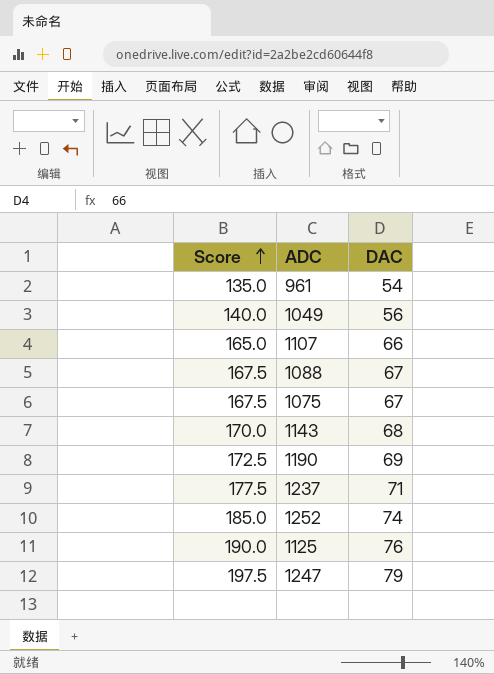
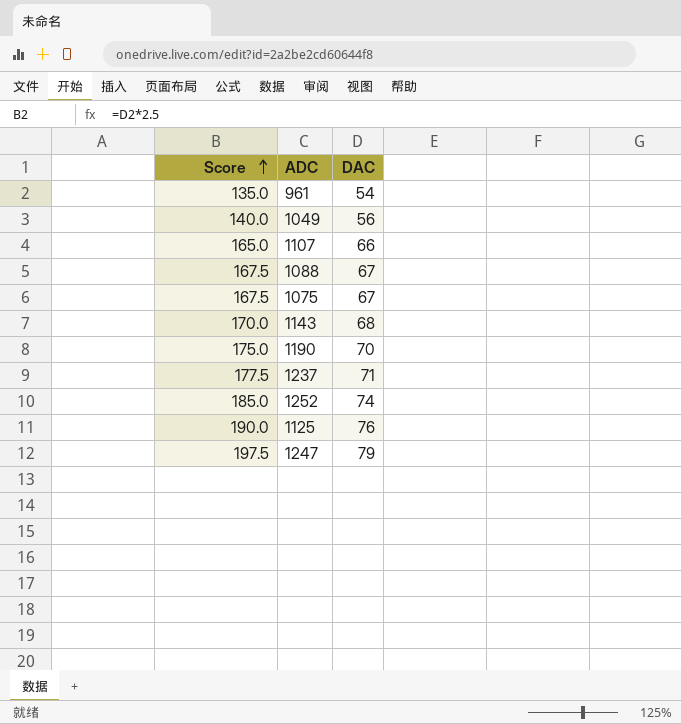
1190 | Score: 172.5 -> 175.0
1190 | DAC: 69 -> 70

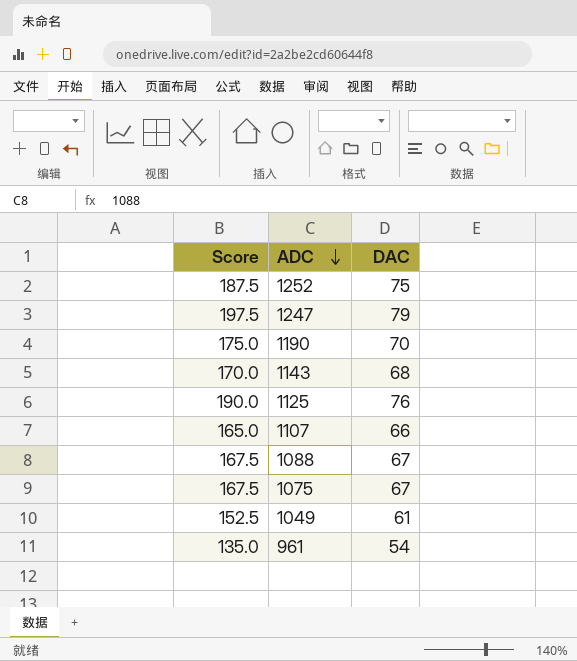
row order: Score ascending -> ADC descending
row 1237: 177.5 | 71 -> none
1252 | Score: 185.0 -> 187.5
1252 | DAC: 74 -> 75
1049 | Score: 140.0 -> 152.5
1049 | DAC: 56 -> 61

